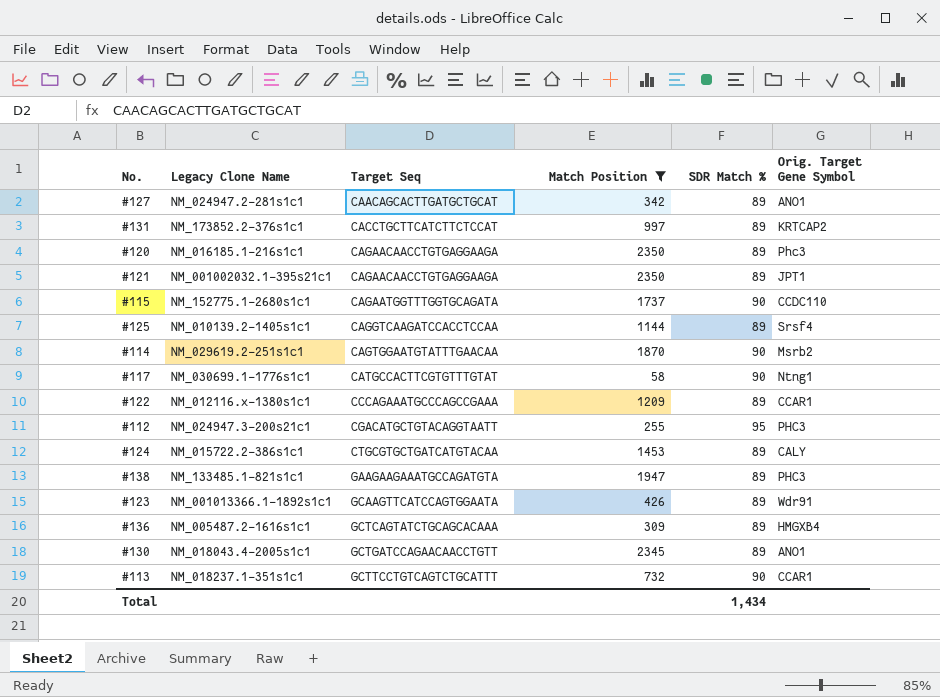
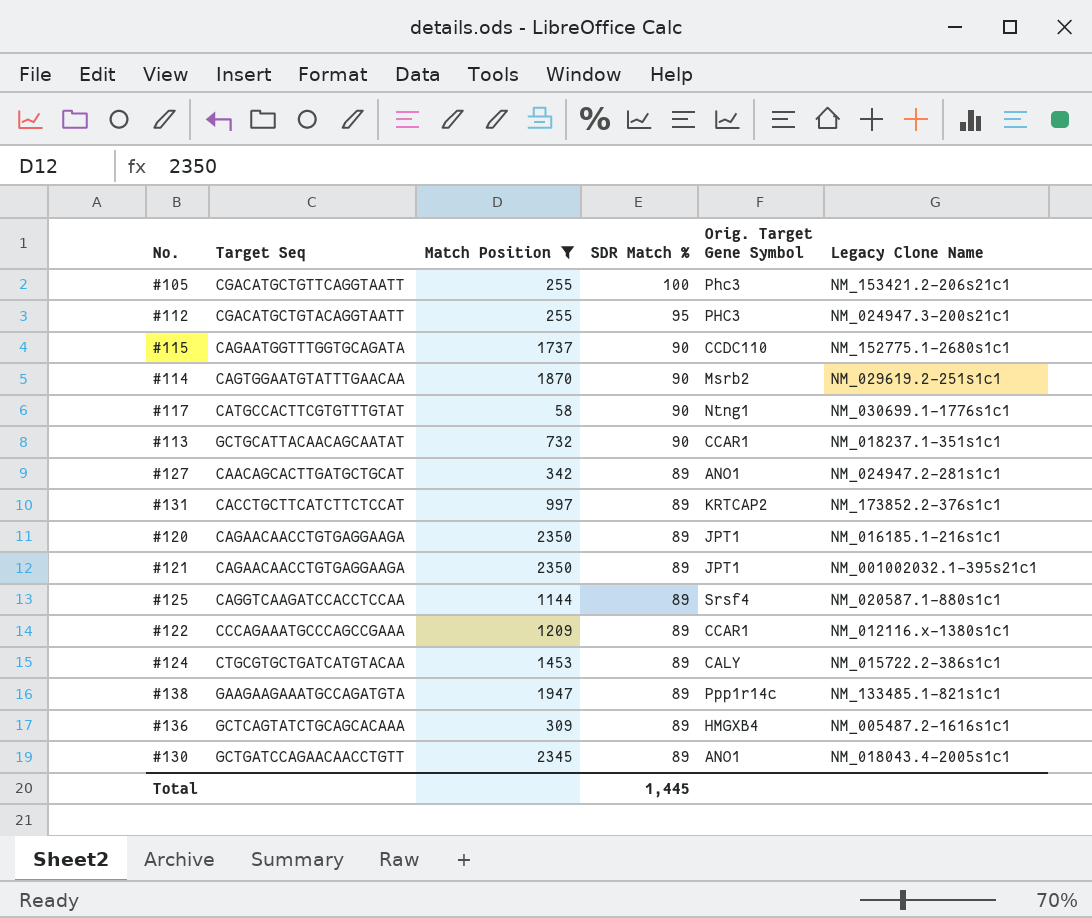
row order: Target Seq ascending -> SDR Match % descending
column Legacy Clone Name | position: 2 -> 6
row #123: NM_001013366.1-1892s1c1 | GCAAGTTCATCCAGTGGAATA | 426 | 89 | Wdr91 -> none
row #105: none -> CGACATGCTGTTCAGGTAATT | 255 | 100 | Phc3 | NM_153421.2-206s21c1
#113 | Target Seq: GCTTCCTGTCAGTCTGCATTT -> GCTGCATTACAACAGCAATAT
#120 | Orig. Target Gene Symbol: Phc3 -> JPT1
#125 | Legacy Clone Name: NM_010139.2-1405s1c1 -> NM_020587.1-880s1c1
#138 | Orig. Target Gene Symbol: PHC3 -> Ppp1r14c
Total | SDR Match %: 1,434 -> 1,445

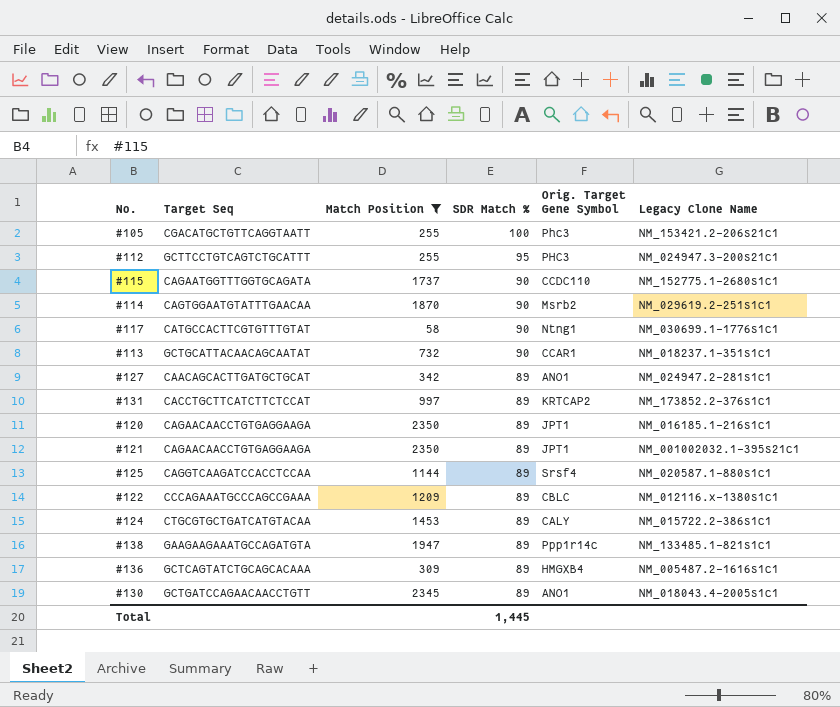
#112 | Target Seq: CGACATGCTGTACAGGTAATT -> GCTTCCTGTCAGTCTGCATTT
#122 | Orig. Target Gene Symbol: CCAR1 -> CBLC

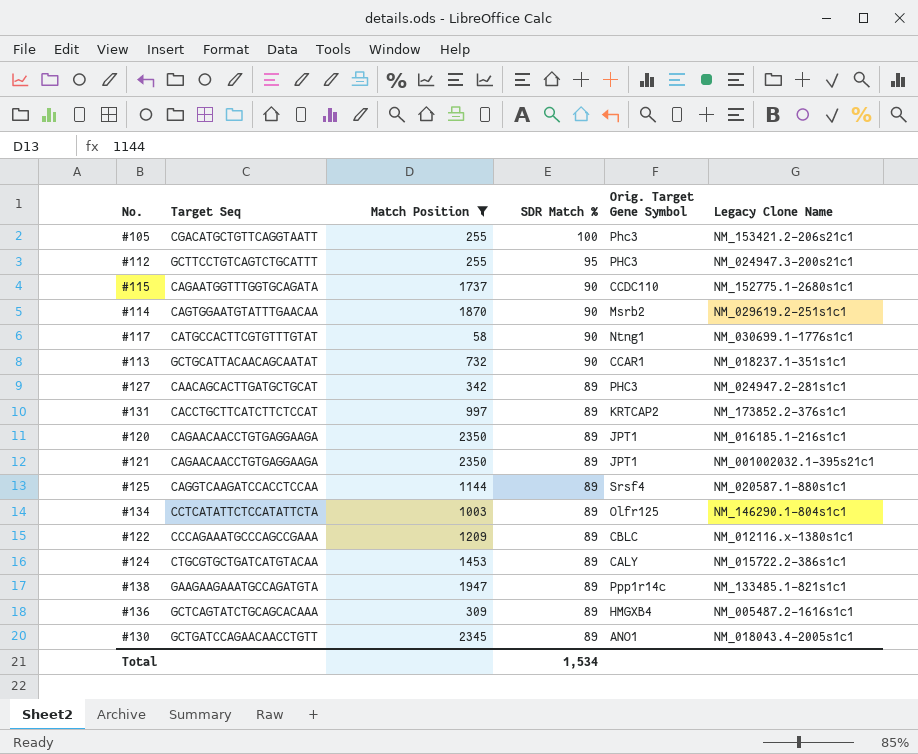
#127 | Orig. Target Gene Symbol: ANO1 -> PHC3
row #134: none -> CCTCATATTCTCCATATTCTA | 1003 | 89 | Olfr125 | NM_146290.1-804s1c1
Total | SDR Match %: 1,445 -> 1,534

